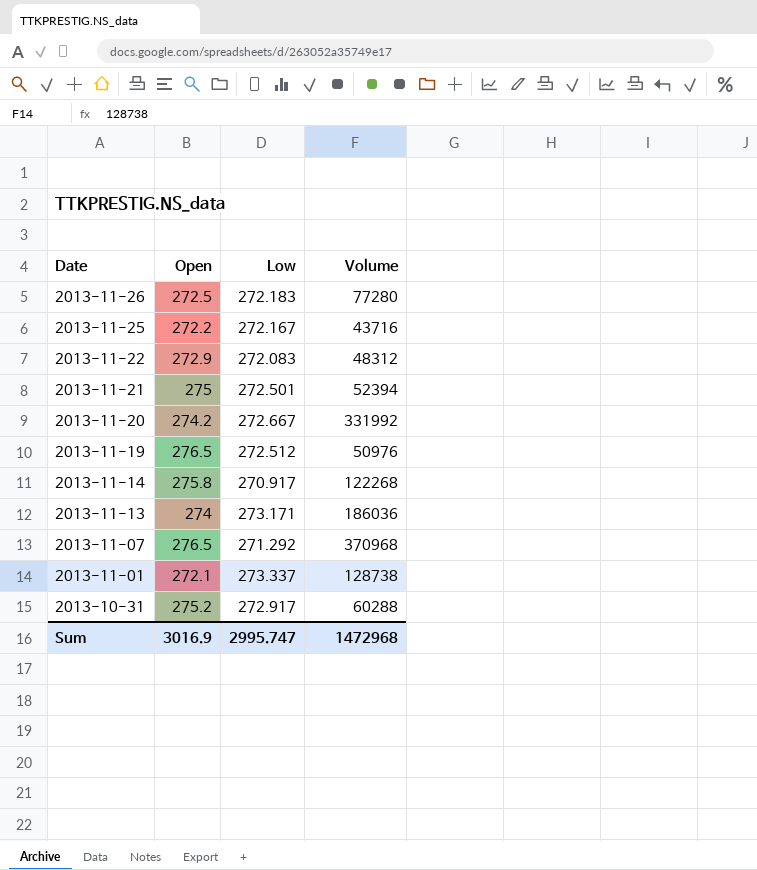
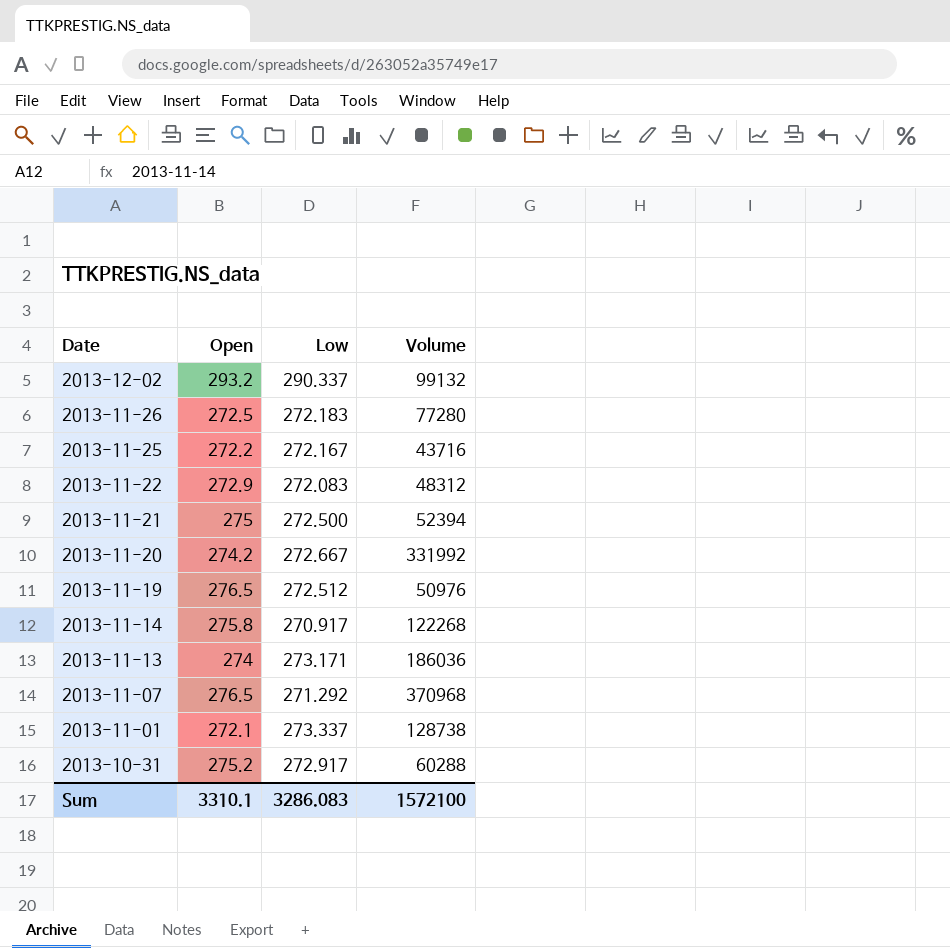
row 2013-12-02: none -> 293.2 | 290.337 | 99132
2013-11-21 | Low: 272.501 -> 272.500
Sum | Open: 3016.9 -> 3310.1
Sum | Low: 2995.747 -> 3286.083
Sum | Volume: 1472968 -> 1572100

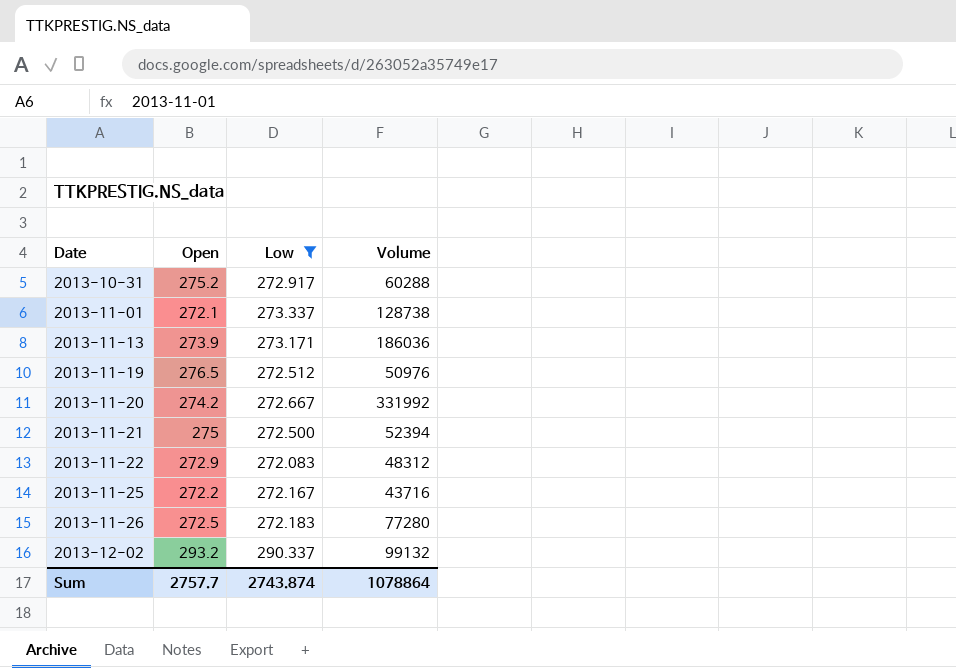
filter: none -> Low >= 272.083
row order: Date descending -> Date ascending
2013-11-13 | Open: 274 -> 273.9
Sum | Open: 3310.1 -> 2757.7
Sum | Low: 3286.083 -> 2743.874
Sum | Volume: 1572100 -> 1078864

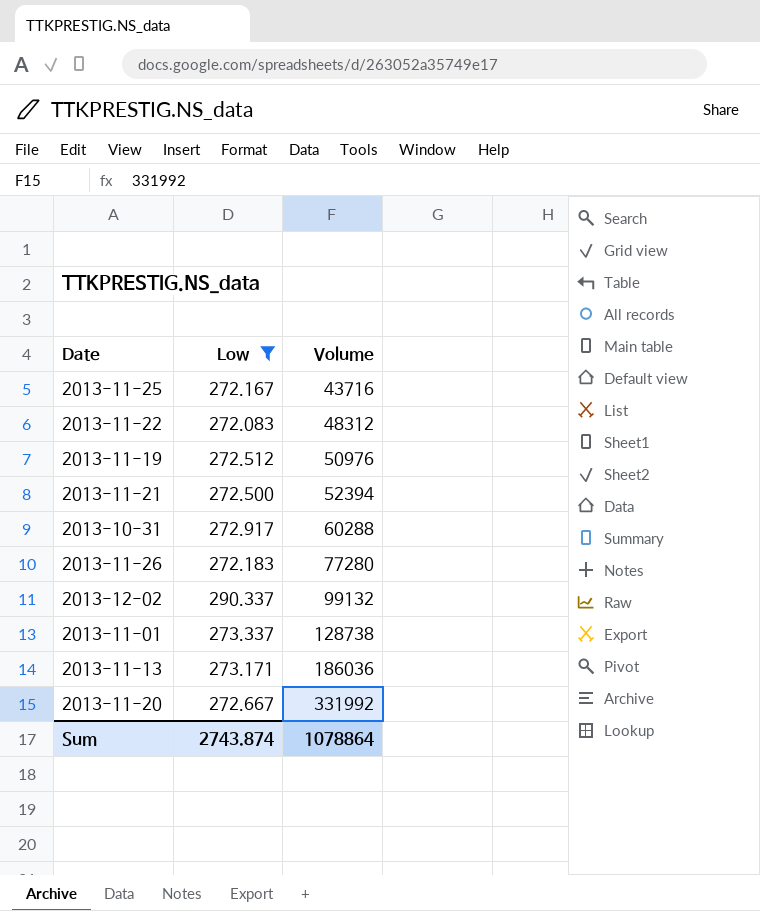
row order: Date ascending -> Volume ascending
column Open | position: 2 -> none

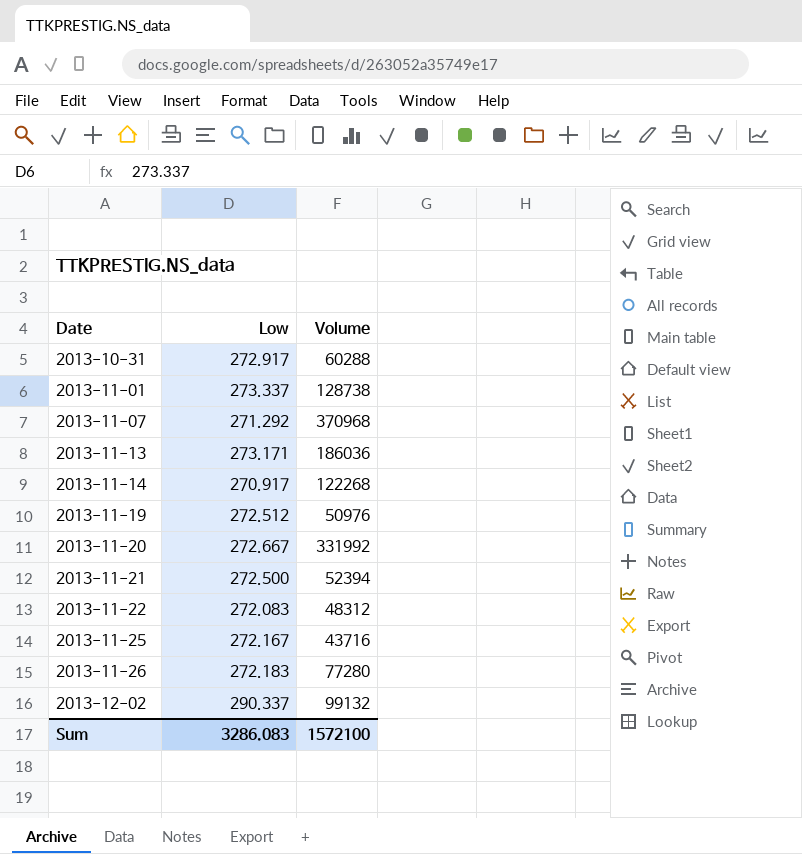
filter: Low >= 272.083 -> none
row order: Volume ascending -> Date ascending
Sum | Low: 2743.874 -> 3286.083
Sum | Volume: 1078864 -> 1572100

